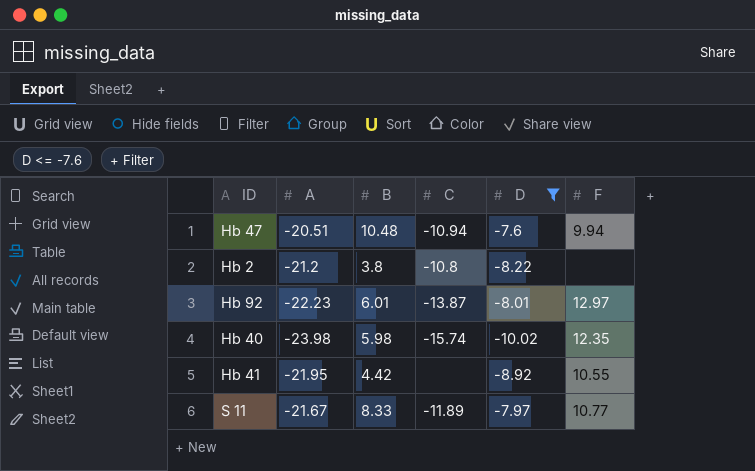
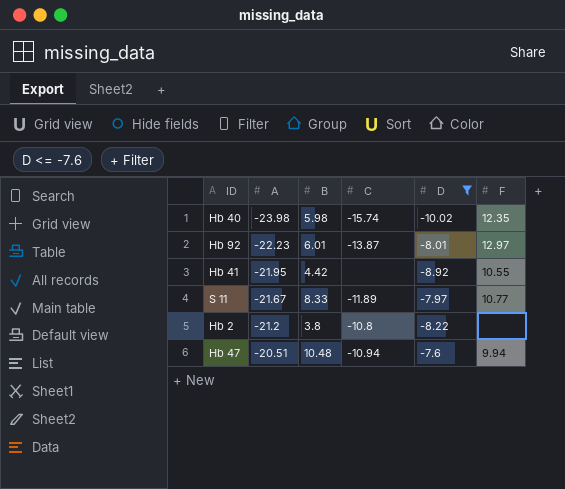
row order: none -> A ascending

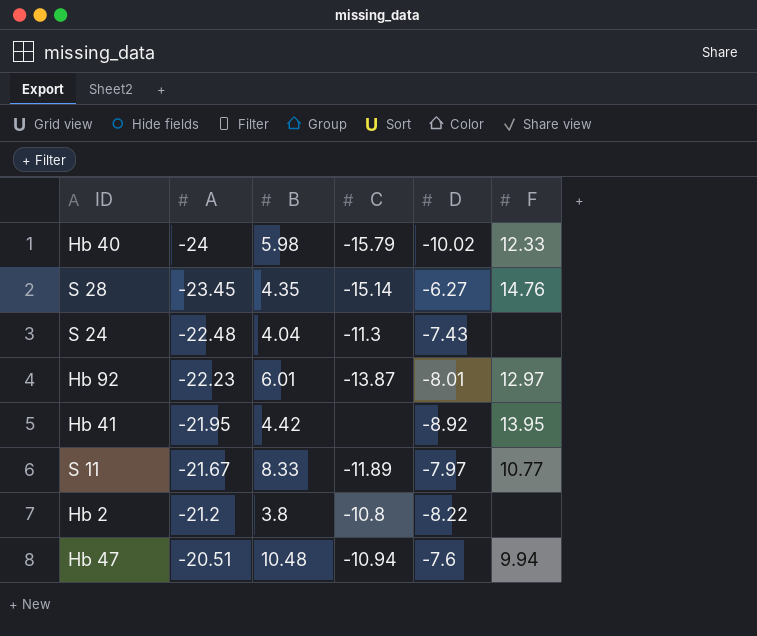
filter: D <= -7.6 -> none
Hb 40 | A: -23.98 -> -24
Hb 40 | C: -15.74 -> -15.79
Hb 40 | F: 12.35 -> 12.33
Hb 41 | F: 10.55 -> 13.95

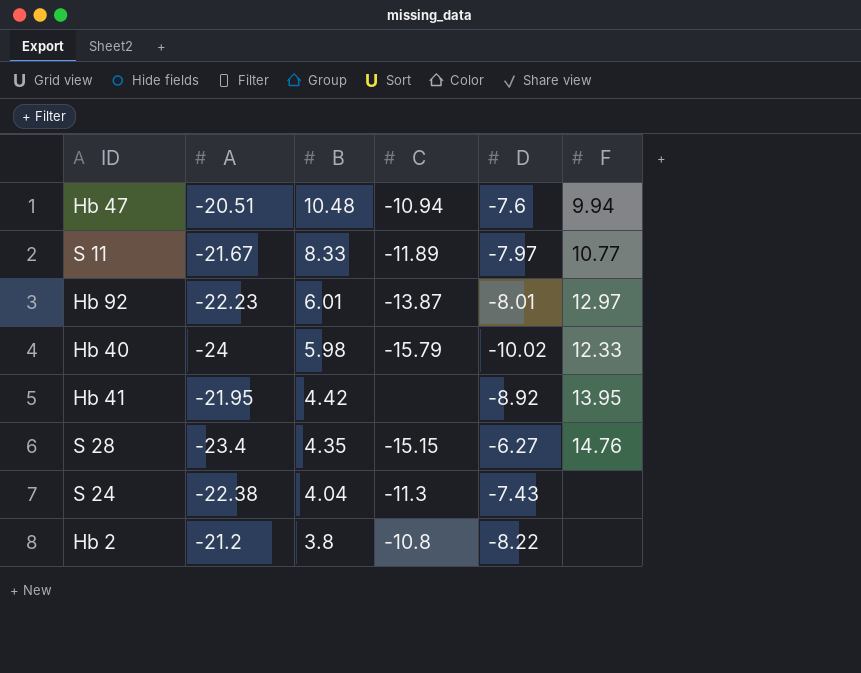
row order: A ascending -> B descending
S 28 | A: -23.45 -> -23.4
S 28 | C: -15.14 -> -15.15
S 24 | A: -22.48 -> -22.38

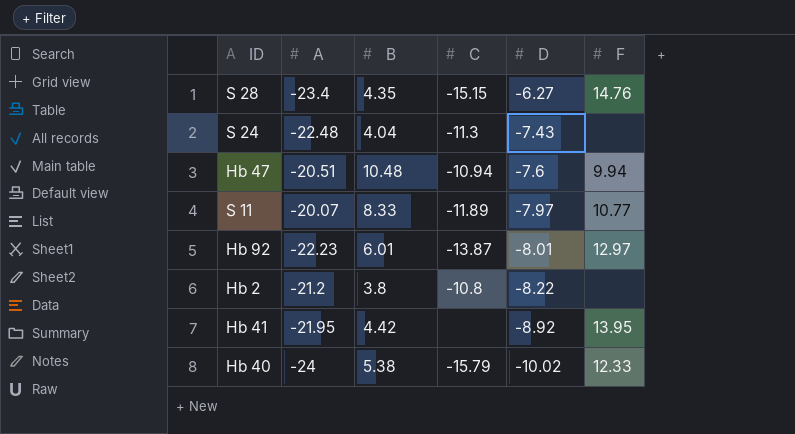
row order: B descending -> D descending
S 24 | A: -22.38 -> -22.48
S 11 | A: -21.67 -> -20.07
Hb 40 | B: 5.98 -> 5.38

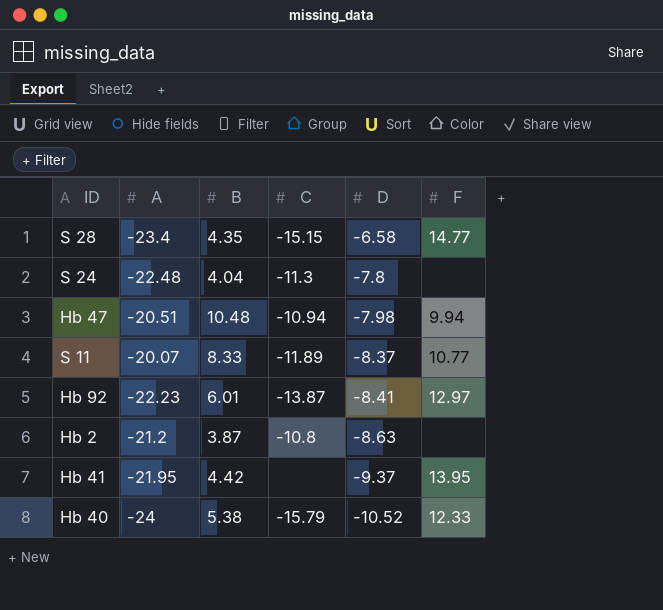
S 28 | D: -6.27 -> -6.58
S 28 | F: 14.76 -> 14.77
S 24 | D: -7.43 -> -7.8
Hb 47 | D: -7.6 -> -7.98
S 11 | D: -7.97 -> -8.37
Hb 92 | D: -8.01 -> -8.41
Hb 2 | B: 3.8 -> 3.87
Hb 2 | D: -8.22 -> -8.63
Hb 41 | D: -8.92 -> -9.37
Hb 40 | D: -10.02 -> -10.52

